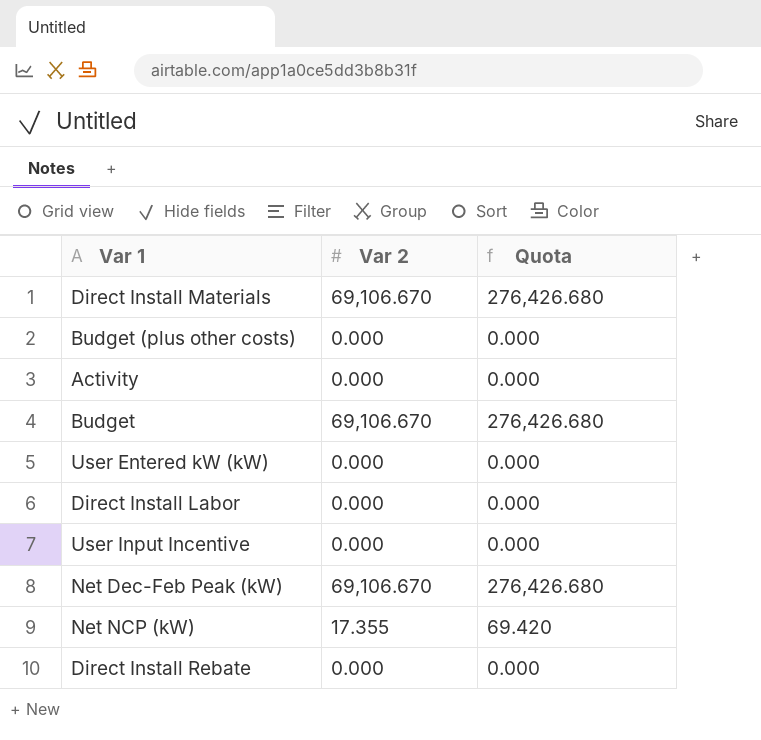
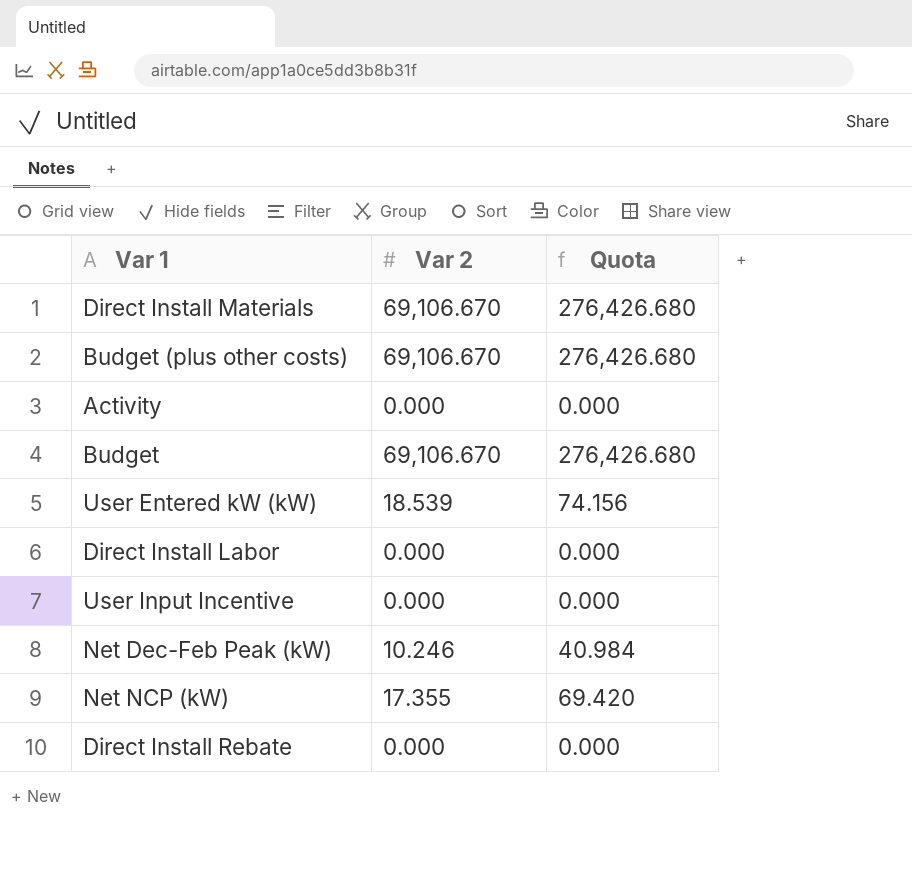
Budget (plus other costs) | Var 2: 0.000 -> 69,106.670
Budget (plus other costs) | Quota: 0.000 -> 276,426.680
User Entered kW (kW) | Var 2: 0.000 -> 18.539
User Entered kW (kW) | Quota: 0.000 -> 74.156
Net Dec-Feb Peak (kW) | Var 2: 69,106.670 -> 10.246
Net Dec-Feb Peak (kW) | Quota: 276,426.680 -> 40.984

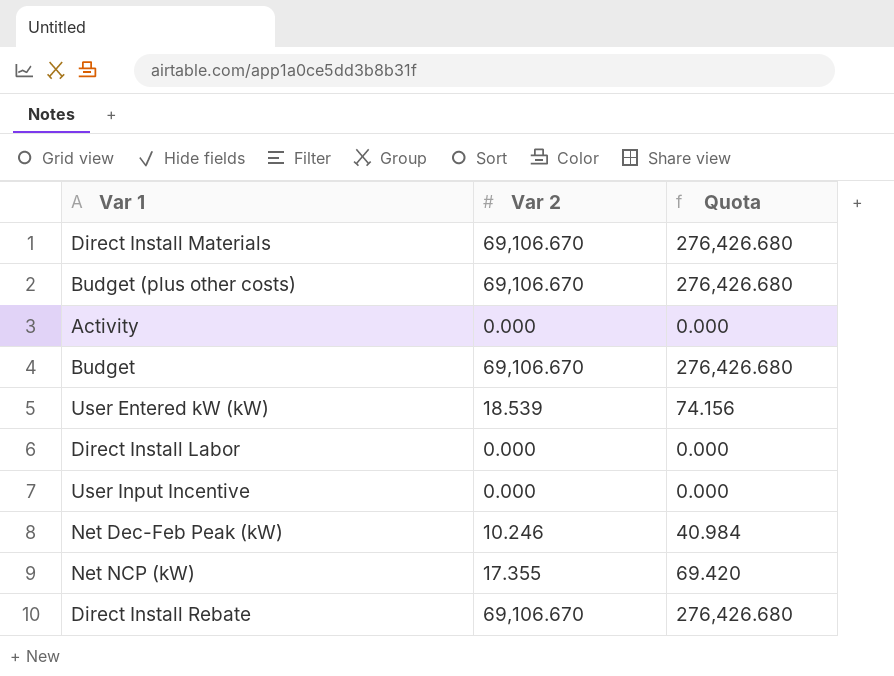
Direct Install Rebate | Var 2: 0.000 -> 69,106.670
Direct Install Rebate | Quota: 0.000 -> 276,426.680

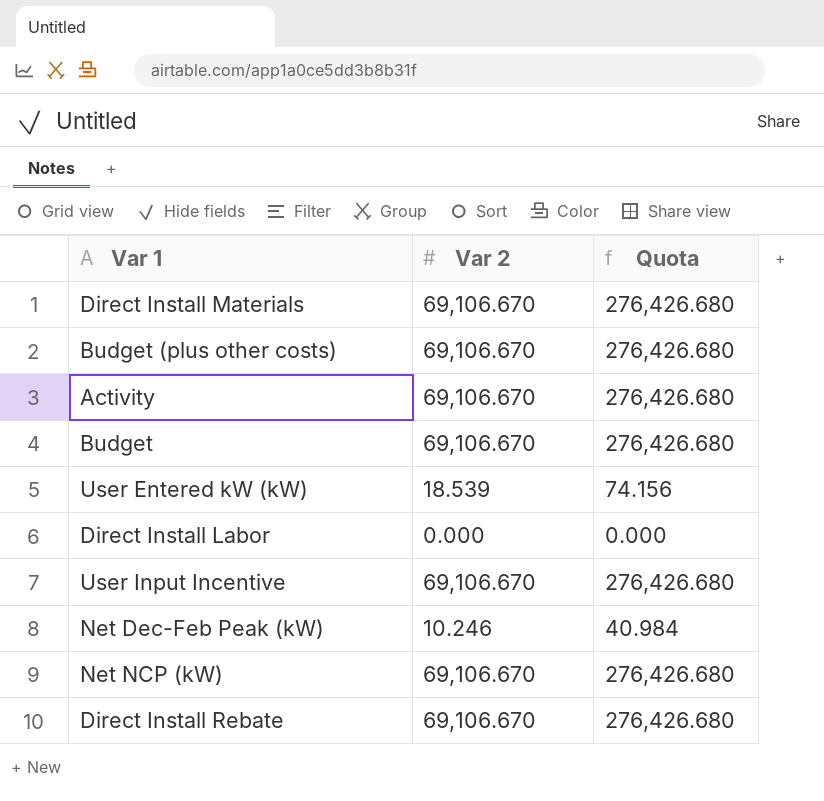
Activity | Var 2: 0.000 -> 69,106.670
Activity | Quota: 0.000 -> 276,426.680
User Input Incentive | Var 2: 0.000 -> 69,106.670
User Input Incentive | Quota: 0.000 -> 276,426.680
Net NCP (kW) | Var 2: 17.355 -> 69,106.670
Net NCP (kW) | Quota: 69.420 -> 276,426.680

